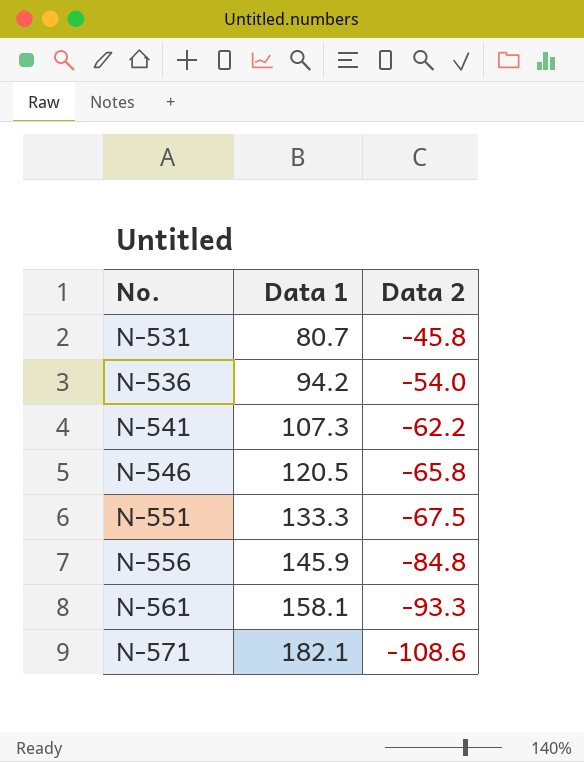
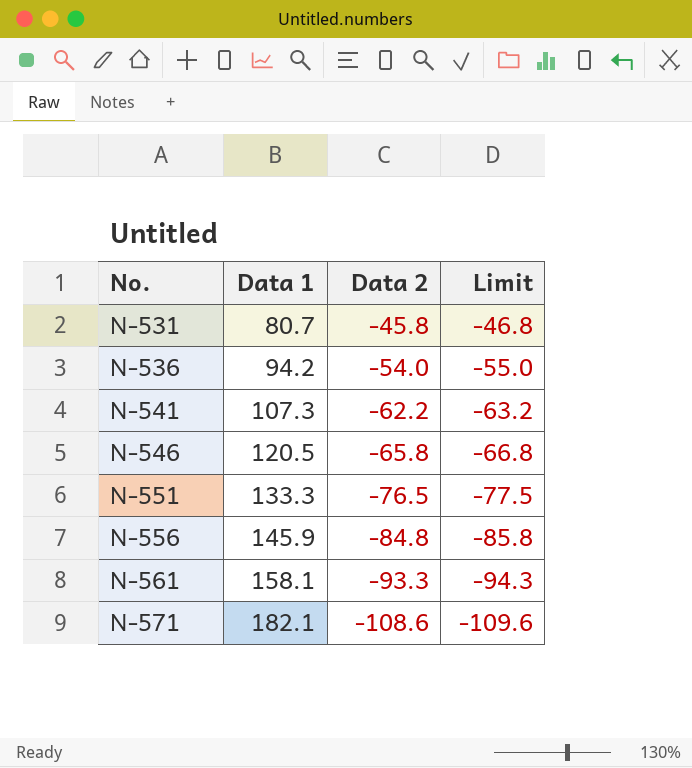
column Limit | formula: none -> [Data 2] - 1
N-551 | Data 2: -67.5 -> -76.5

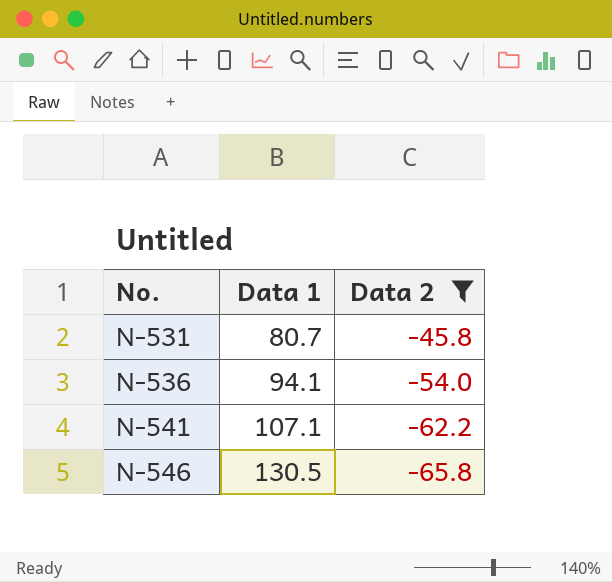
filter: none -> Data 2 >= -65.8
column Limit | formula: [Data 2] - 1 -> none
N-536 | Data 1: 94.2 -> 94.1
N-541 | Data 1: 107.3 -> 107.1
N-546 | Data 1: 120.5 -> 130.5

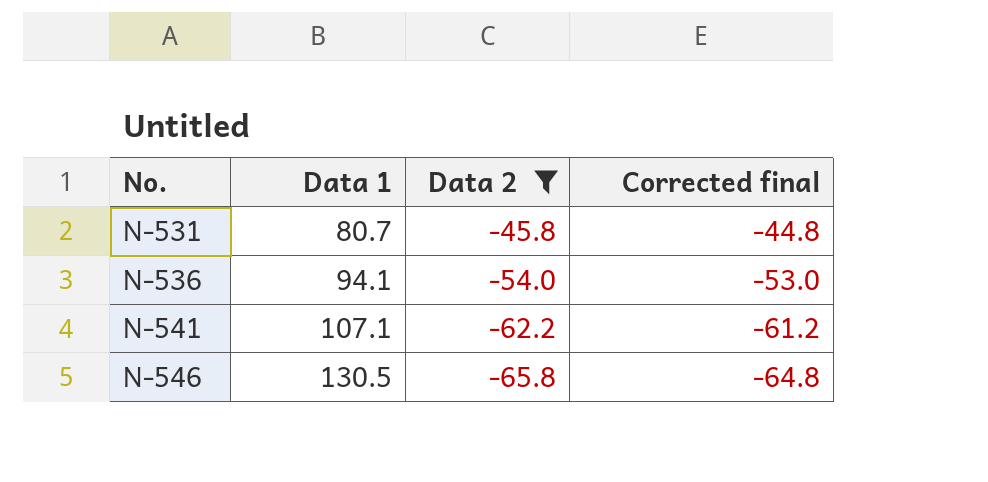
column Corrected final | formula: none -> [Data 2] + 1

